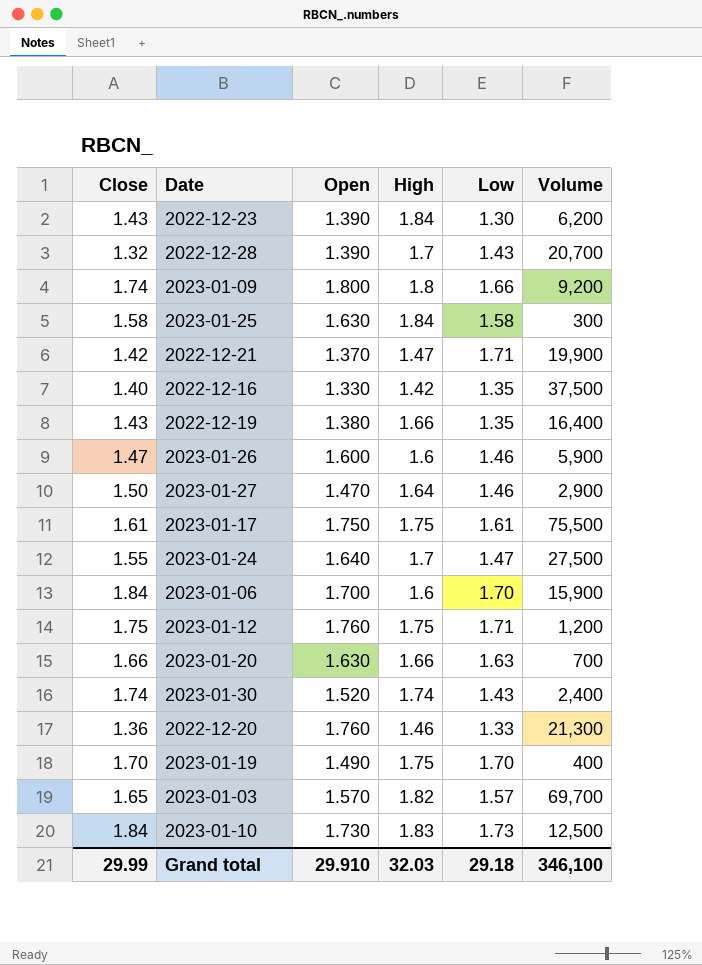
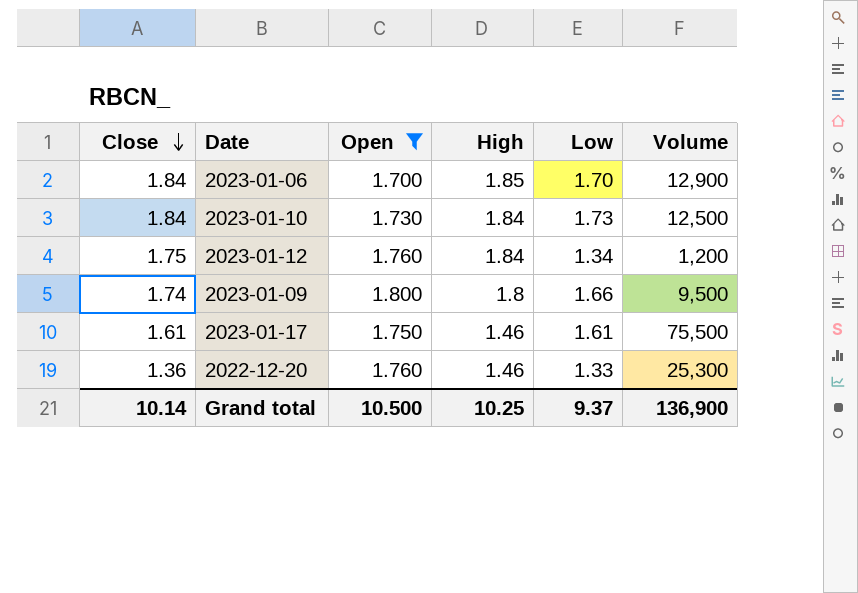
filter: none -> Open >= 1.700
row order: none -> Close descending
2023-01-06 | High: 1.6 -> 1.85
2023-01-06 | Volume: 15,900 -> 12,900
2023-01-10 | High: 1.83 -> 1.84
2023-01-12 | High: 1.75 -> 1.84
2023-01-12 | Low: 1.71 -> 1.34
2023-01-09 | Volume: 9,200 -> 9,500
2023-01-17 | High: 1.75 -> 1.46
2022-12-20 | Volume: 21,300 -> 25,300
Grand total | Close: 29.99 -> 10.14
Grand total | Open: 29.910 -> 10.500
Grand total | High: 32.03 -> 10.25
Grand total | Low: 29.18 -> 9.37
Grand total | Volume: 346,100 -> 136,900

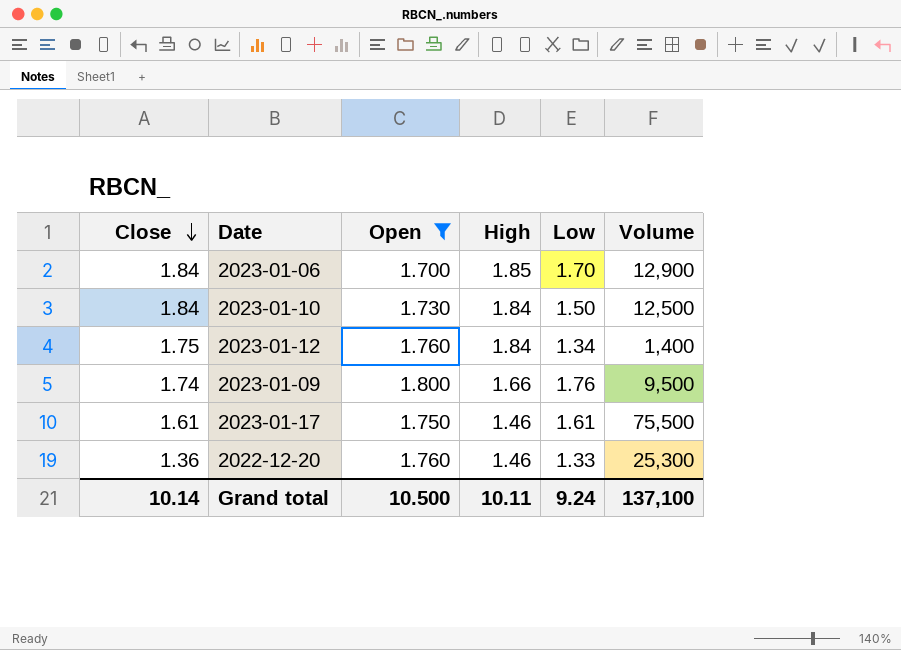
2023-01-10 | Low: 1.73 -> 1.50
2023-01-12 | Volume: 1,200 -> 1,400
2023-01-09 | High: 1.8 -> 1.66
2023-01-09 | Low: 1.66 -> 1.76
Grand total | High: 10.25 -> 10.11
Grand total | Low: 9.37 -> 9.24
Grand total | Volume: 136,900 -> 137,100

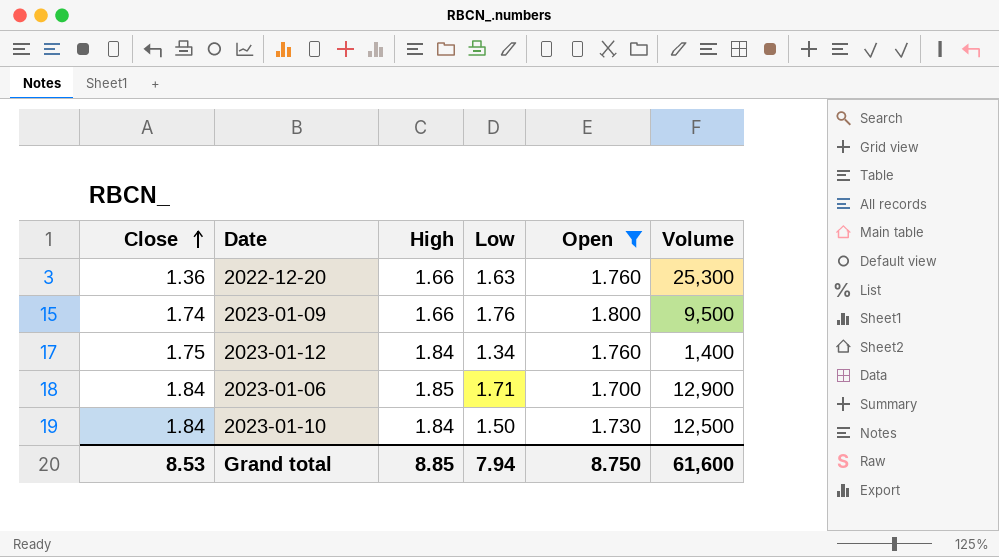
row order: Close descending -> Close ascending
column Open | position: 3 -> 5
row 2023-01-17: 1.61 | 1.750 | 1.46 | 1.61 | 75,500 -> none
2022-12-20 | High: 1.46 -> 1.66
2022-12-20 | Low: 1.33 -> 1.63
2023-01-06 | Low: 1.70 -> 1.71
Grand total | Close: 10.14 -> 8.53
Grand total | High: 10.11 -> 8.85
Grand total | Low: 9.24 -> 7.94
Grand total | Open: 10.500 -> 8.750
Grand total | Volume: 137,100 -> 61,600

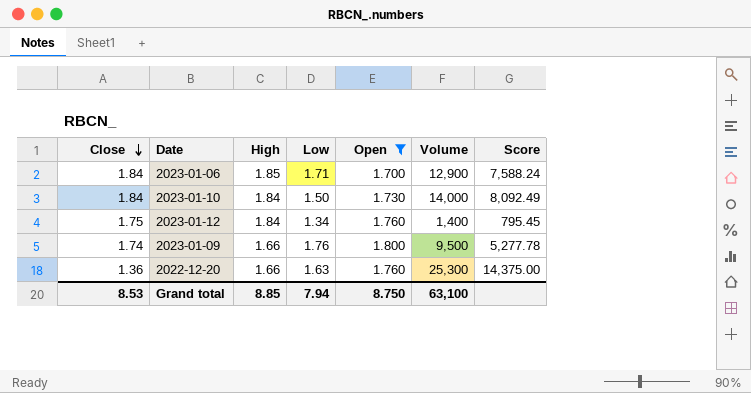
row order: Close ascending -> Close descending
column Score | formula: none -> [Volume] / [Open]
2023-01-10 | Volume: 12,500 -> 14,000
Grand total | Volume: 61,600 -> 63,100

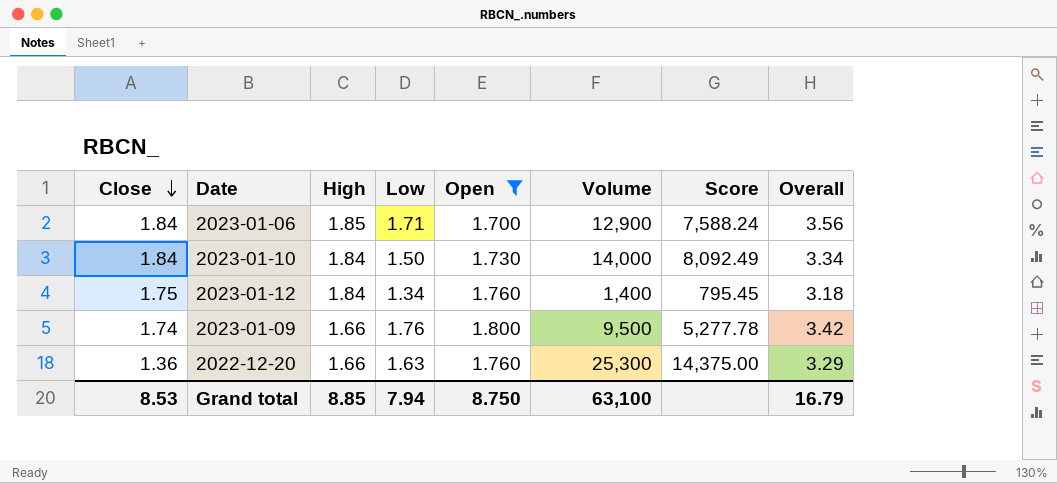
column Overall | formula: none -> [High] + [Low]

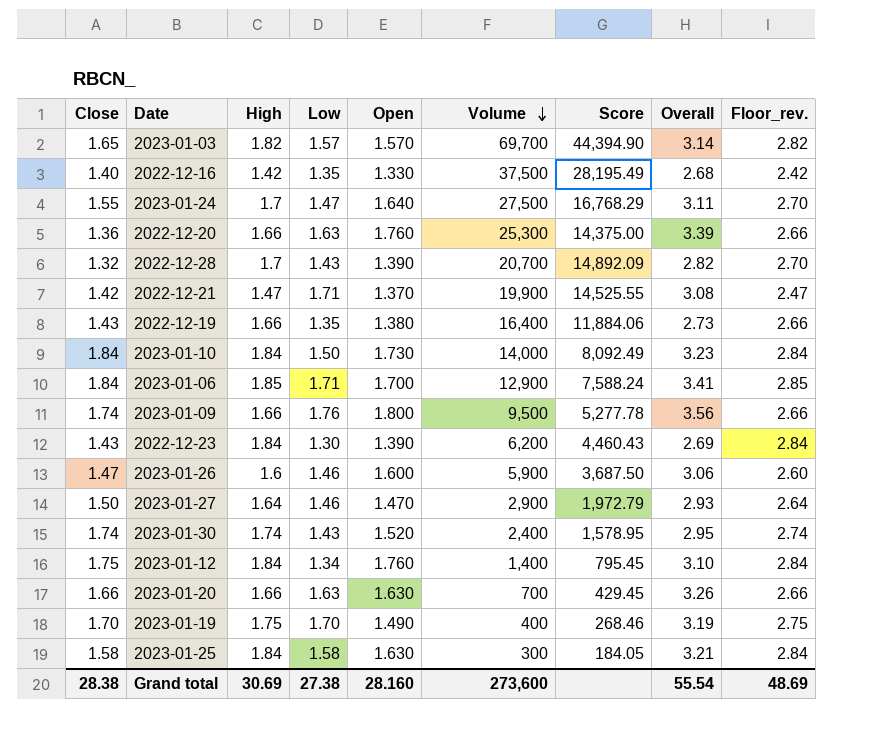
filter: Open >= 1.700 -> none
row order: Close descending -> Volume descending
column Overall | formula: [High] + [Low] -> [Low] + [Open]
column Floor_rev. | formula: none -> [High] + 1
Grand total | Close: 8.53 -> 28.38
Grand total | High: 8.85 -> 30.69
Grand total | Low: 7.94 -> 27.38
Grand total | Open: 8.750 -> 28.160
Grand total | Volume: 63,100 -> 273,600
Grand total | Overall: 16.79 -> 55.54

